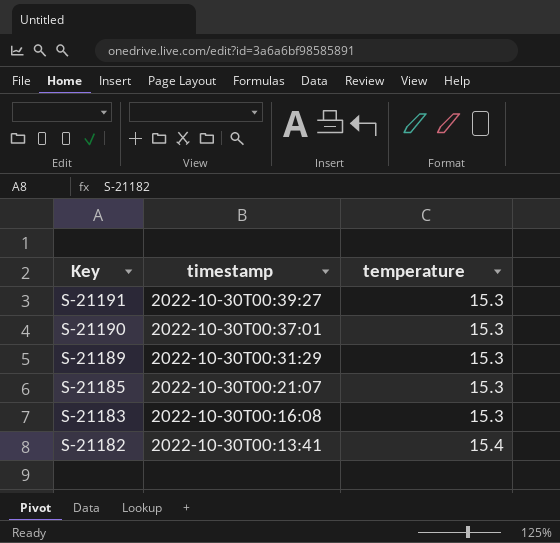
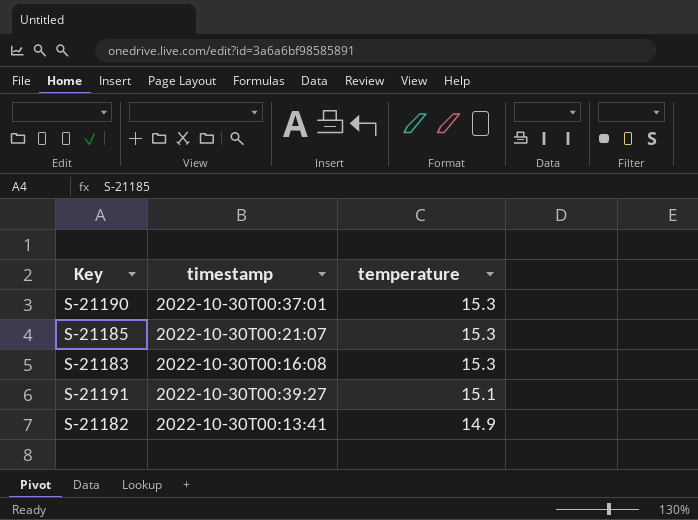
row order: Key descending -> temperature descending
row S-21189: 2022-10-30T00:31:29 | 15.3 -> none
S-21191 | temperature: 15.3 -> 15.1
S-21182 | temperature: 15.4 -> 14.9

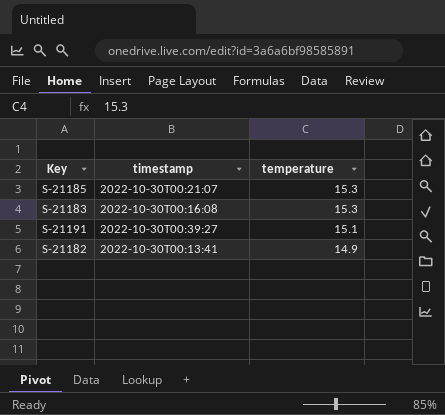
row S-21190: 2022-10-30T00:37:01 | 15.3 -> none

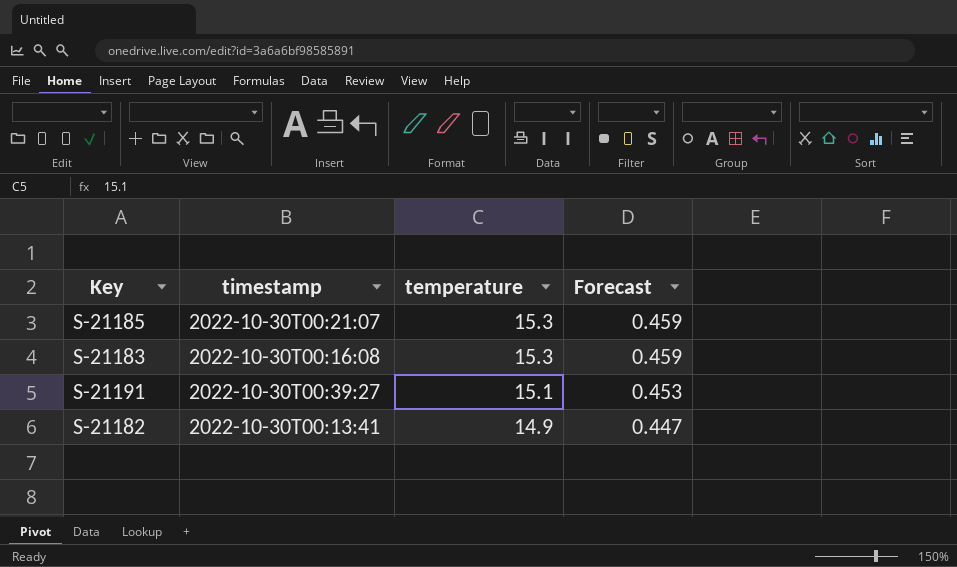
column Forecast | formula: none -> [temperature] * 0.03

